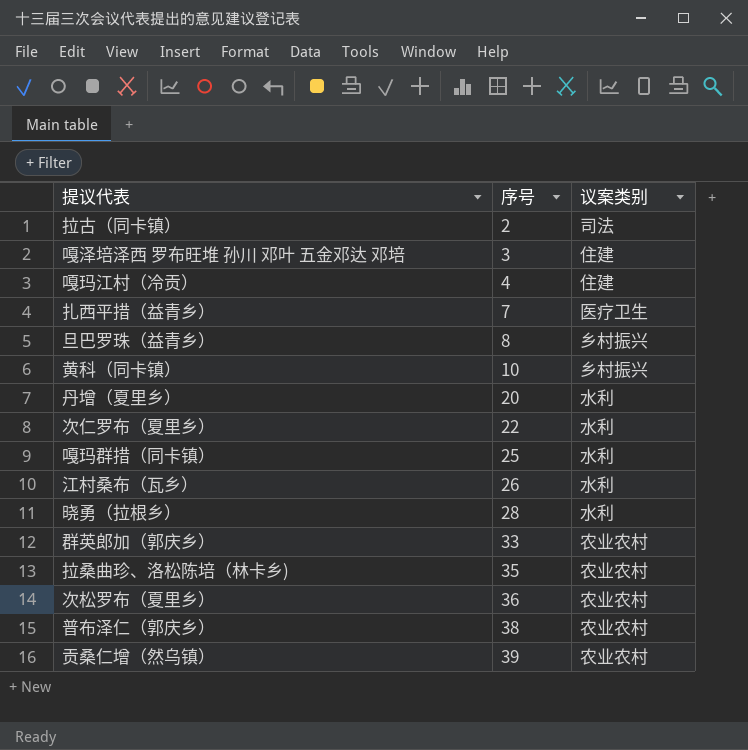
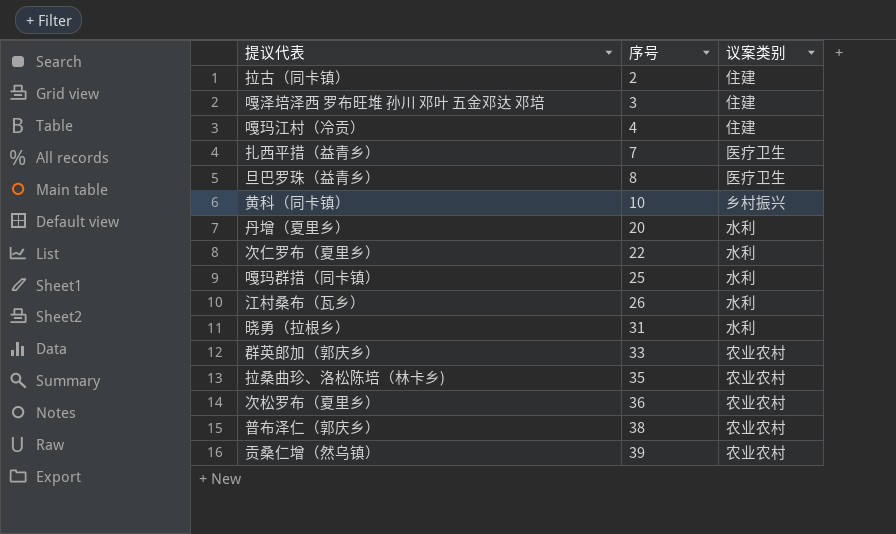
拉古（同卡镇） | 议案类别: 司法 -> 住建
旦巴罗珠（益青乡） | 议案类别: 乡村振兴 -> 医疗卫生
晓勇（拉根乡） | 序号: 28 -> 31

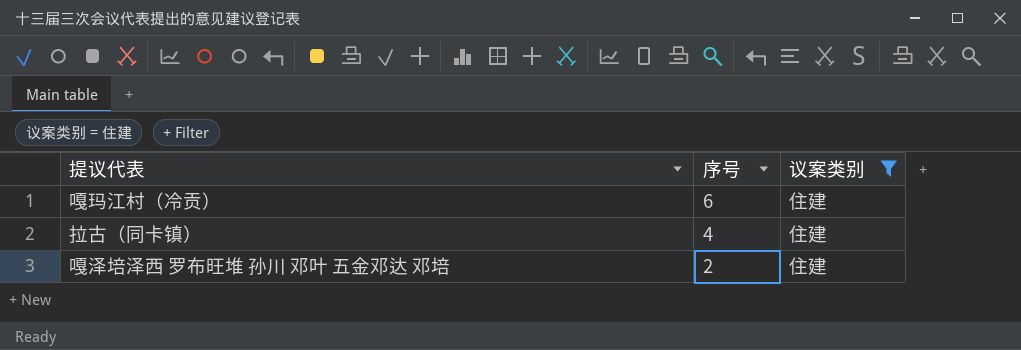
filter: none -> 议案类别 = 住建
row order: 序号 ascending -> 序号 descending
嘎玛江村（冷贡） | 序号: 4 -> 6
拉古（同卡镇） | 序号: 2 -> 4
嘎泽培泽西 罗布旺堆 孙川 邓叶 五金邓达 邓培 | 序号: 3 -> 2

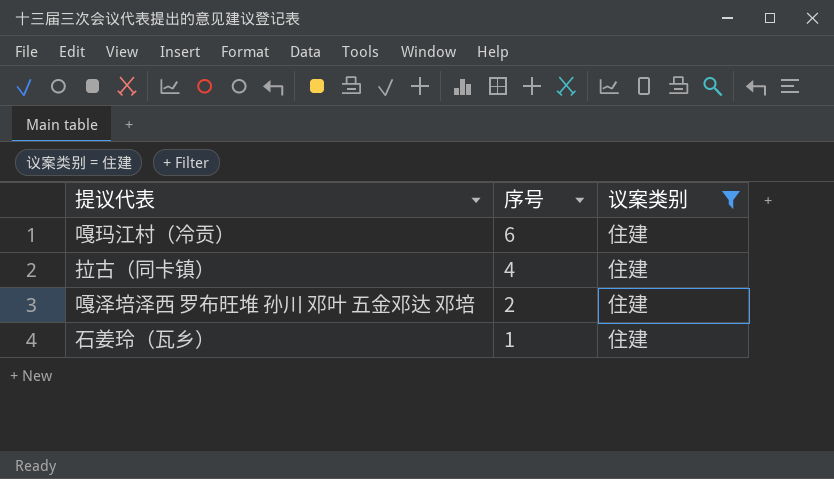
row 石姜玲（瓦乡）: none -> 1 | 住建

